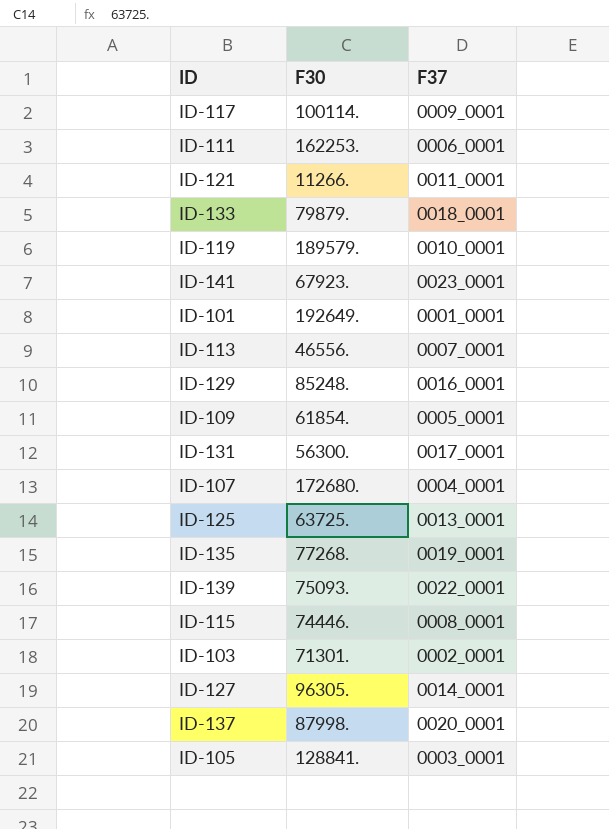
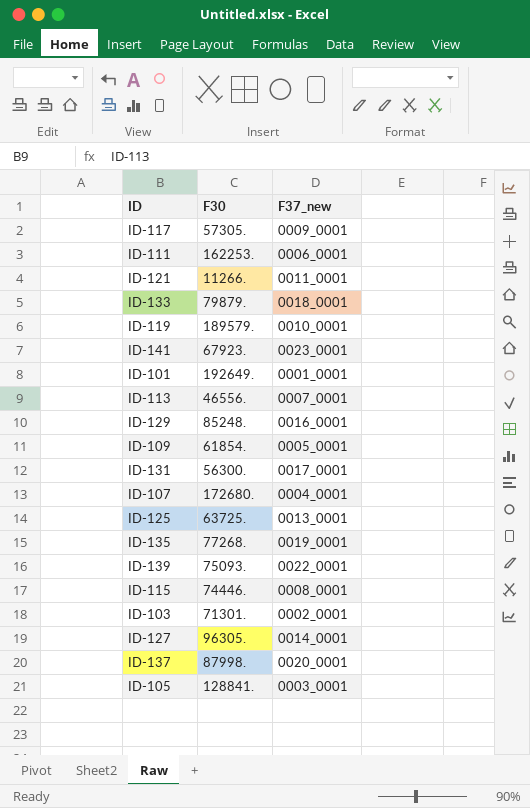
column name: F37 -> F37_new
ID-117 | F30: 100114. -> 57305.

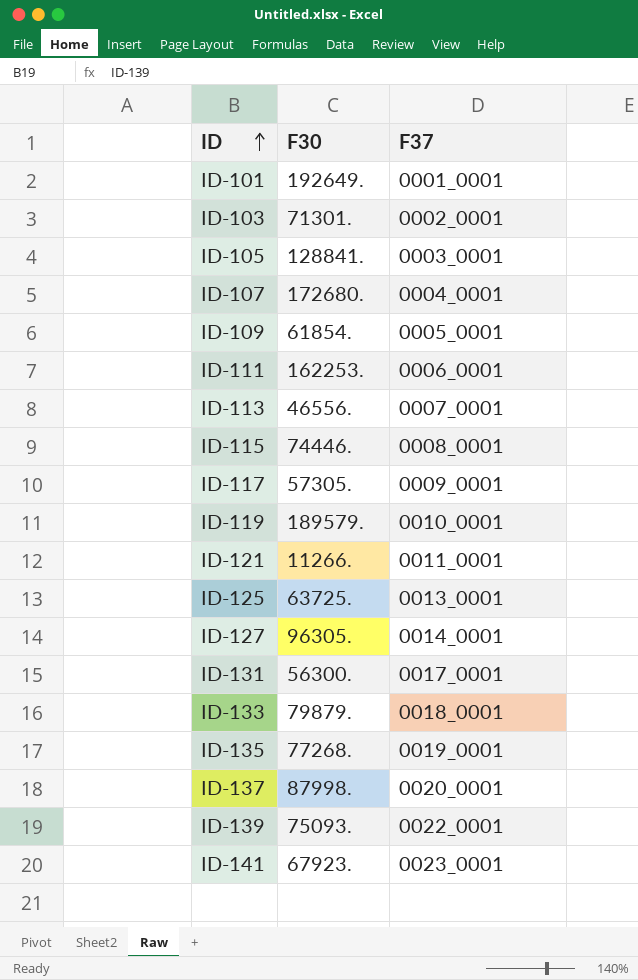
row order: none -> ID ascending
column name: F37_new -> F37
row ID-129: 85248. | 0016_0001 -> none

